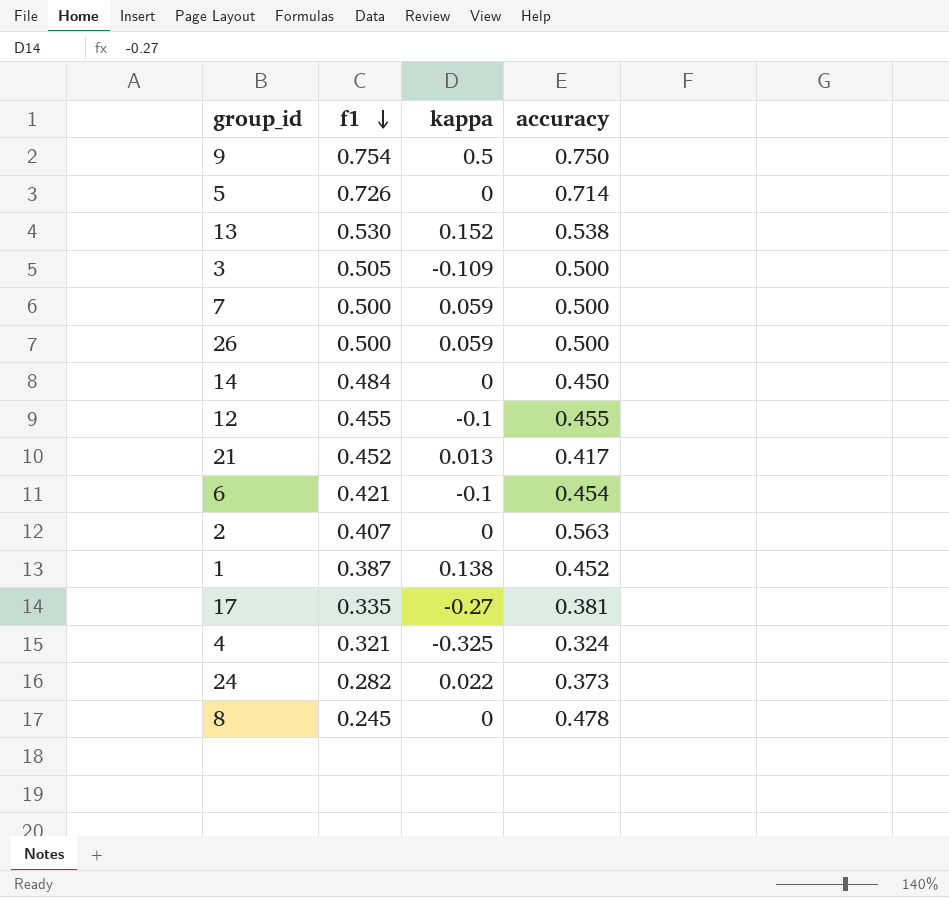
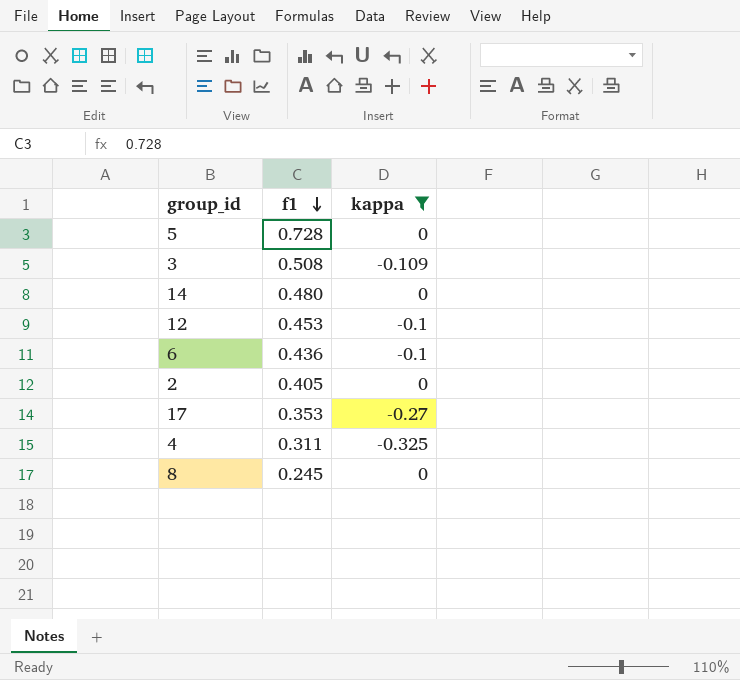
filter: none -> kappa <= 0
column accuracy | position: 4 -> none
5 | f1: 0.726 -> 0.728
3 | f1: 0.505 -> 0.508
14 | f1: 0.484 -> 0.480
12 | f1: 0.455 -> 0.453
6 | f1: 0.421 -> 0.436
2 | f1: 0.407 -> 0.405
17 | f1: 0.335 -> 0.353
4 | f1: 0.321 -> 0.311

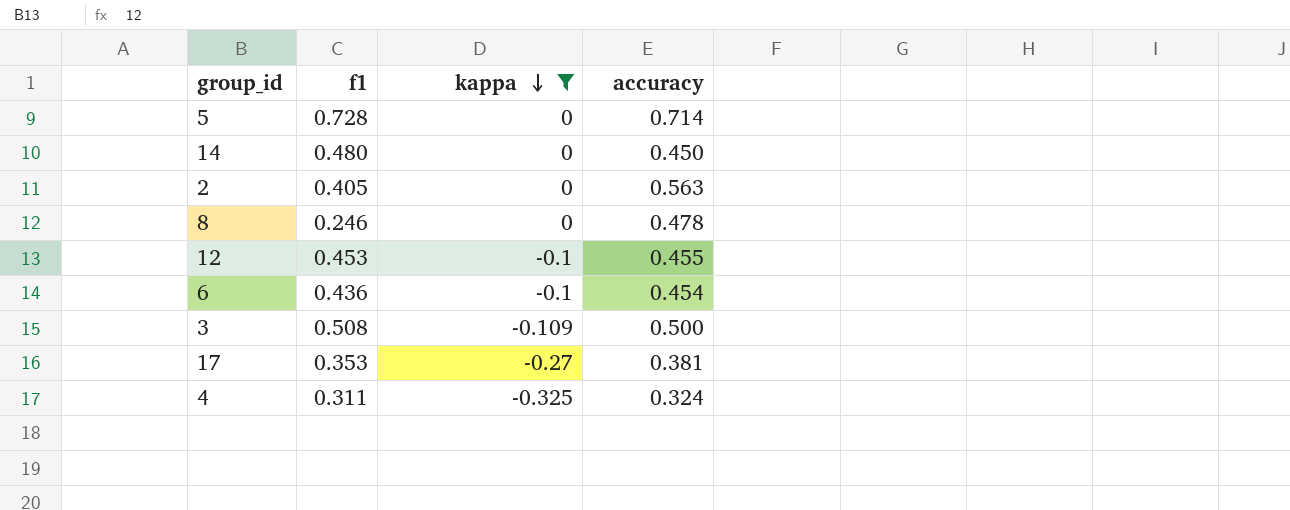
row order: f1 descending -> kappa descending
column accuracy | position: none -> 4
8 | f1: 0.245 -> 0.246

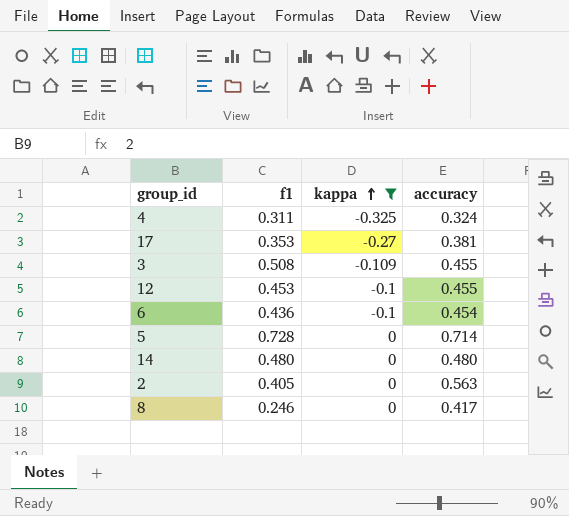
row order: kappa descending -> kappa ascending
3 | accuracy: 0.500 -> 0.455
14 | accuracy: 0.450 -> 0.480
8 | accuracy: 0.478 -> 0.417

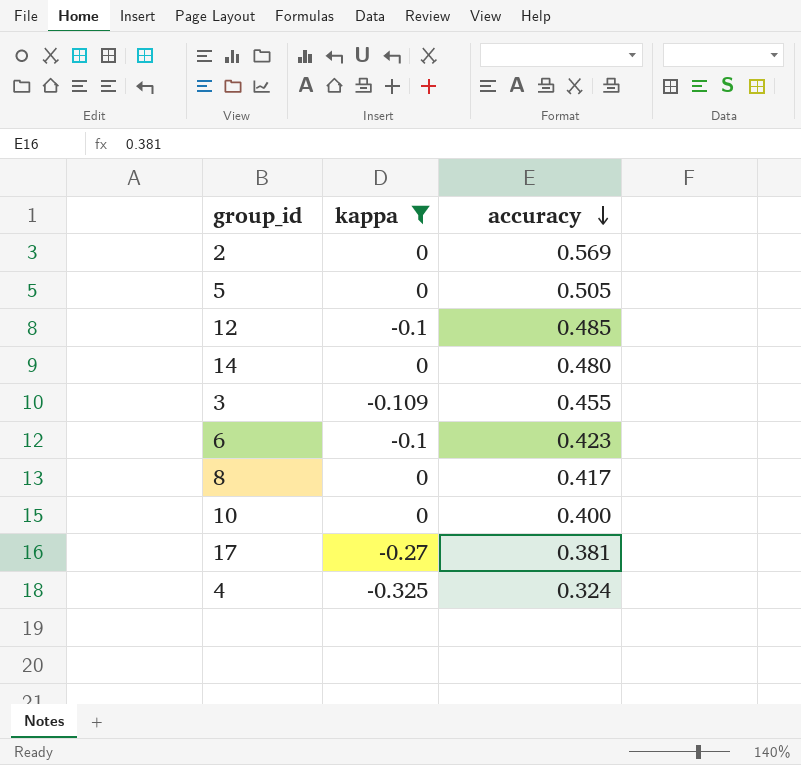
row order: kappa ascending -> accuracy descending
column f1 | position: 2 -> none
2 | accuracy: 0.563 -> 0.569
5 | accuracy: 0.714 -> 0.505
12 | accuracy: 0.455 -> 0.485
6 | accuracy: 0.454 -> 0.423
row 10: none -> 0 | 0.400

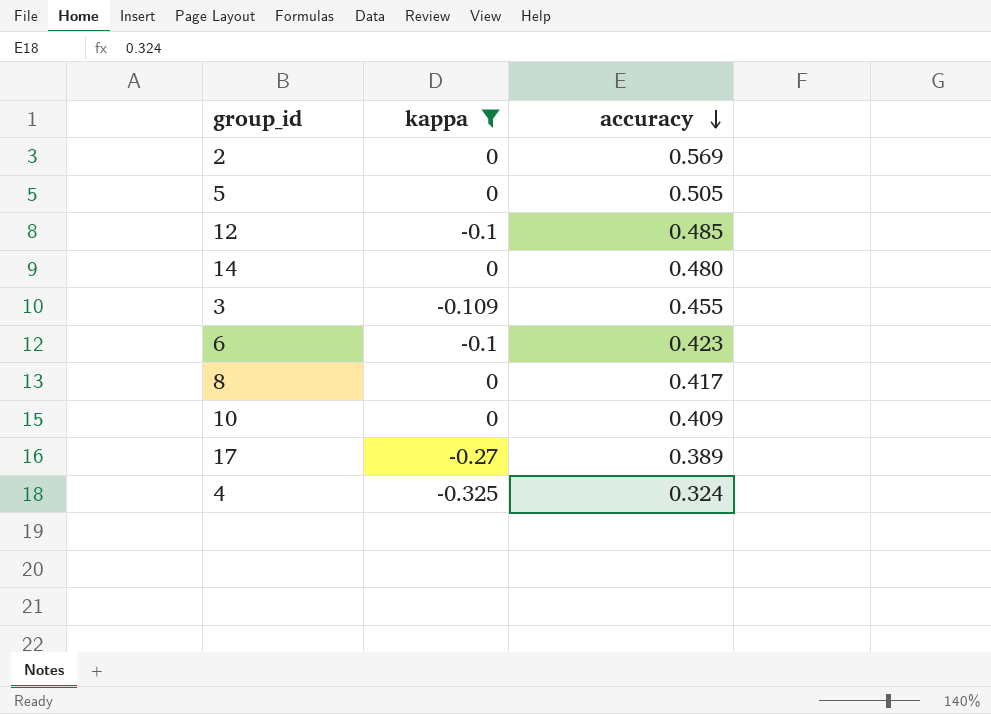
10 | accuracy: 0.400 -> 0.409
17 | accuracy: 0.381 -> 0.389

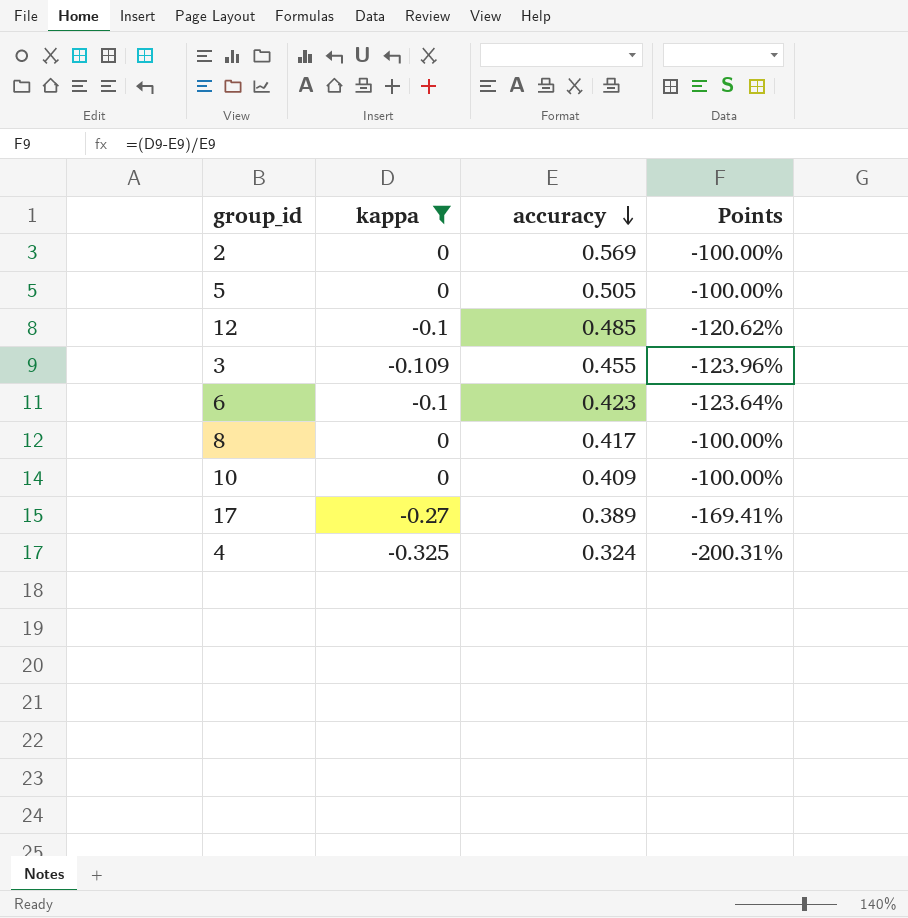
column Points | formula: none -> ([kappa] - [accuracy]) / [accuracy]
row 14: 0 | 0.480 -> none

